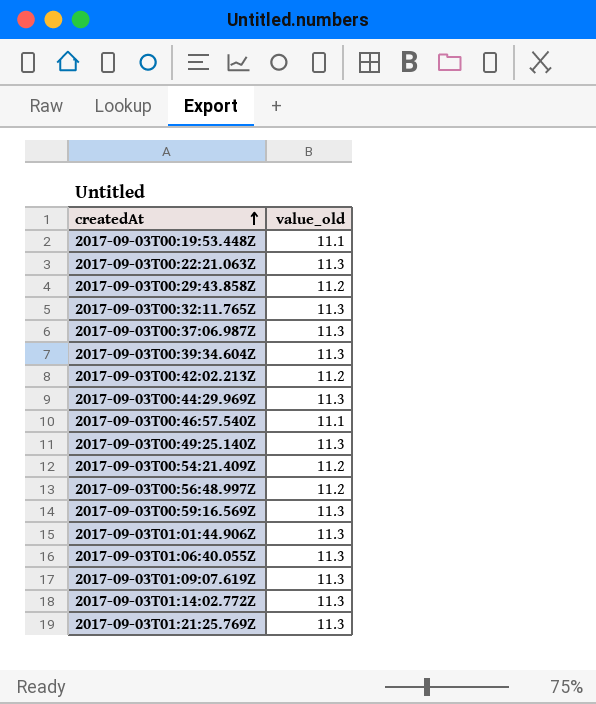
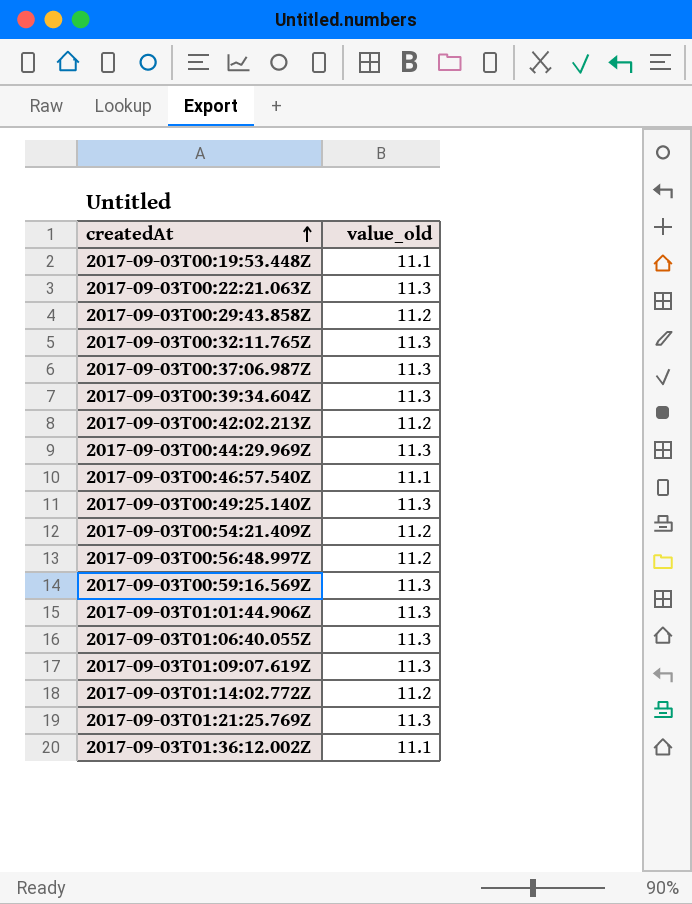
2017-09-03T01:14:02.772Z | value_old: 11.3 -> 11.2
row 2017-09-03T01:36:12.002Z: none -> 11.1

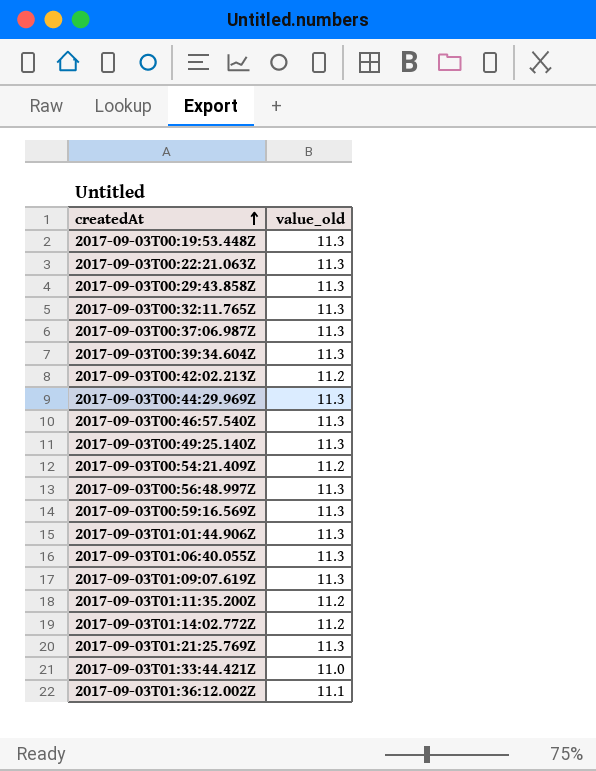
2017-09-03T00:19:53.448Z | value_old: 11.1 -> 11.3
2017-09-03T00:29:43.858Z | value_old: 11.2 -> 11.3
2017-09-03T00:46:57.540Z | value_old: 11.1 -> 11.3
2017-09-03T00:56:48.997Z | value_old: 11.2 -> 11.3
row 2017-09-03T01:11:35.200Z: none -> 11.2
row 2017-09-03T01:33:44.421Z: none -> 11.0

